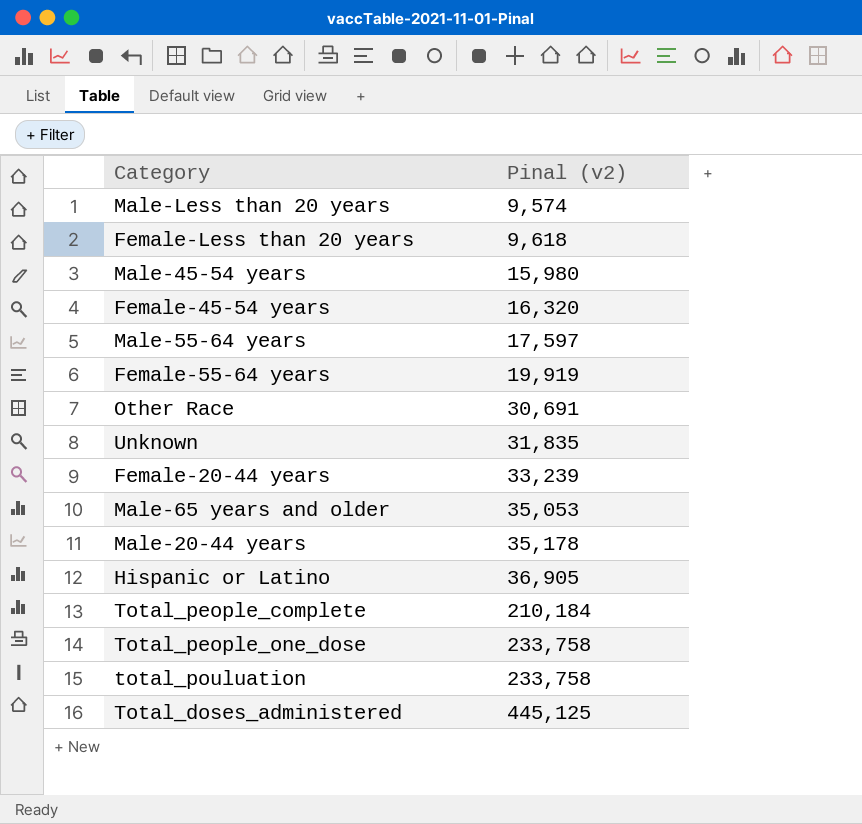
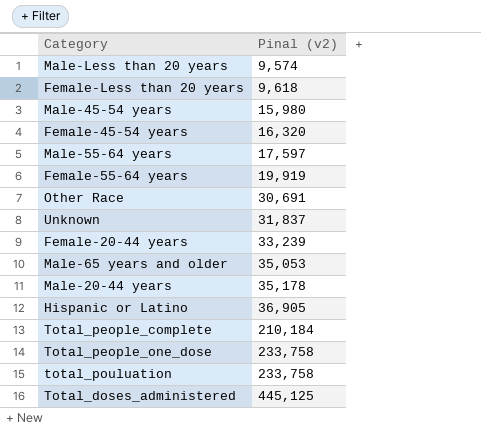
Unknown | Pinal (v2): 31,835 -> 31,837

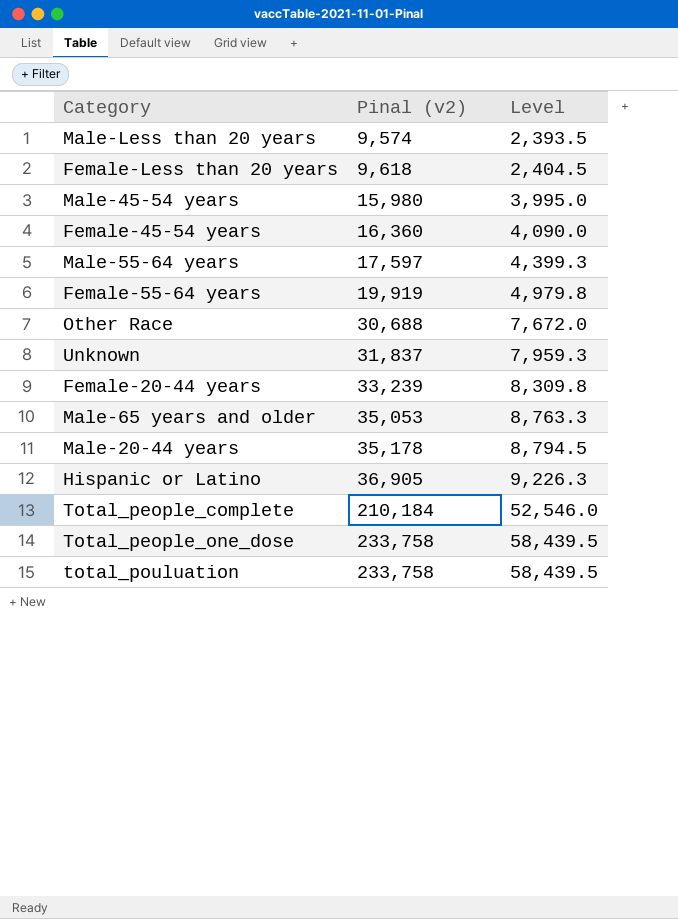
column Level | formula: none -> [Pinal (v2)] * 0.25
row Total_doses_administered: 445,125 -> none
Female-45-54 years | Pinal (v2): 16,320 -> 16,360
Other Race | Pinal (v2): 30,691 -> 30,688

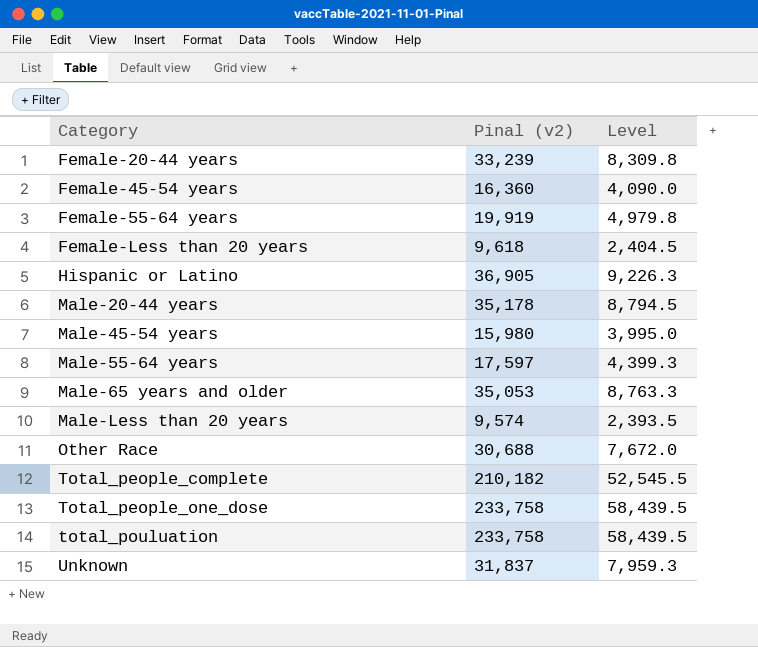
row order: Pinal (v2) ascending -> Category ascending
Total_people_complete | Pinal (v2): 210,184 -> 210,182
Total_people_complete | Level: 52,546.0 -> 52,545.5

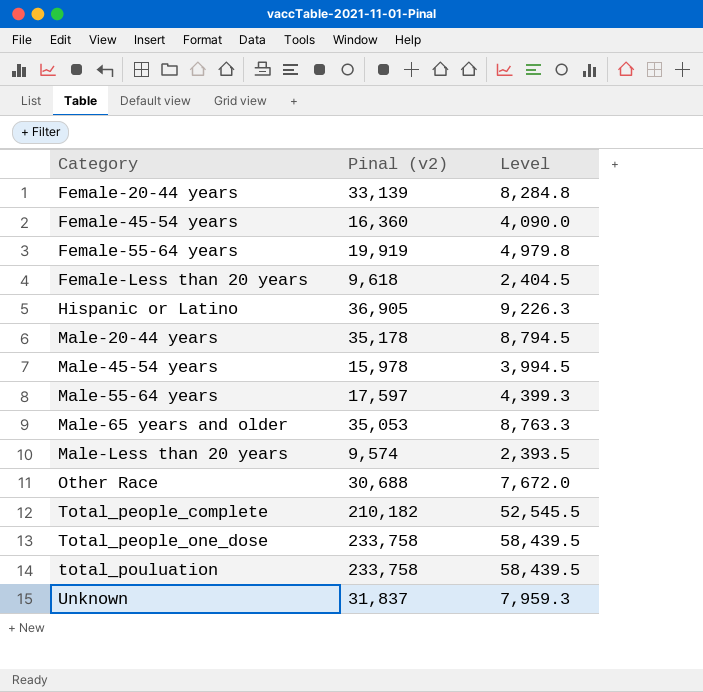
Female-20-44 years | Pinal (v2): 33,239 -> 33,139
Female-20-44 years | Level: 8,309.8 -> 8,284.8
Male-45-54 years | Pinal (v2): 15,980 -> 15,978
Male-45-54 years | Level: 3,995.0 -> 3,994.5

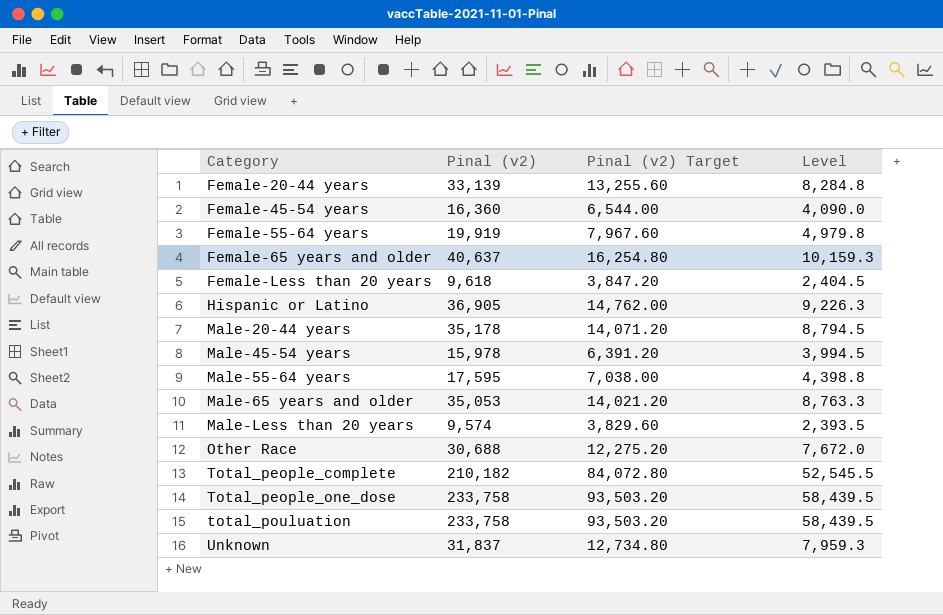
column Pinal (v2) Target | formula: none -> [Pinal (v2)] * 0.4
row Female-65 years and older: none -> 40,637 | 16,254.80 | 10,159.3
Male-55-64 years | Pinal (v2): 17,597 -> 17,595
Male-55-64 years | Level: 4,399.3 -> 4,398.8

